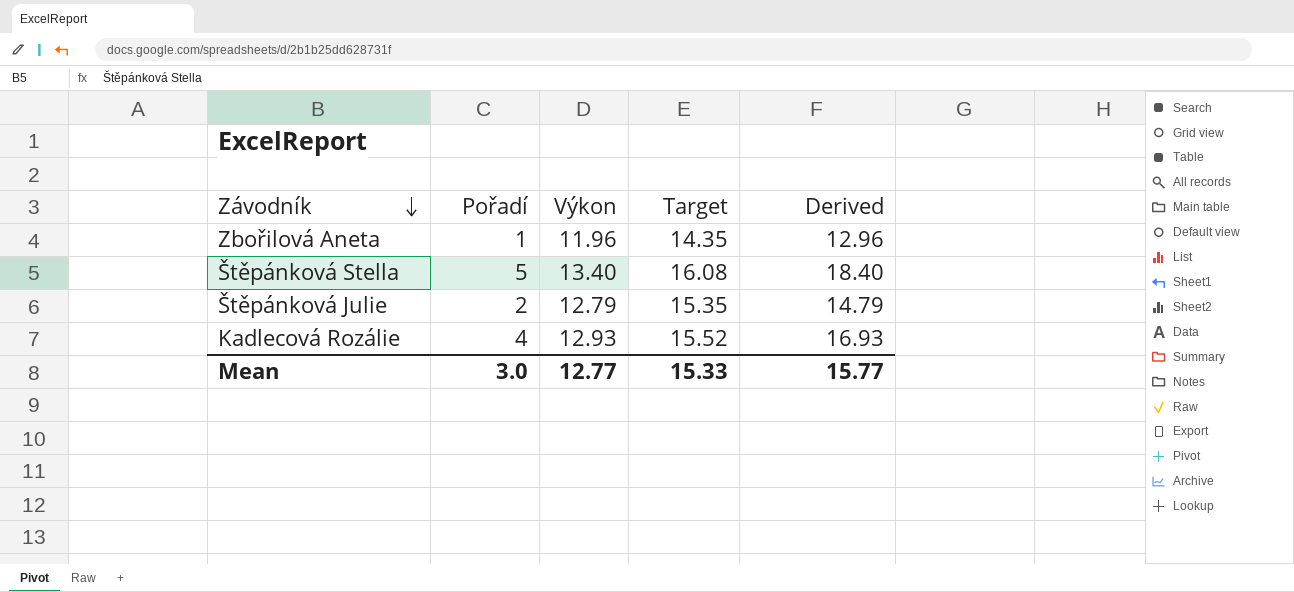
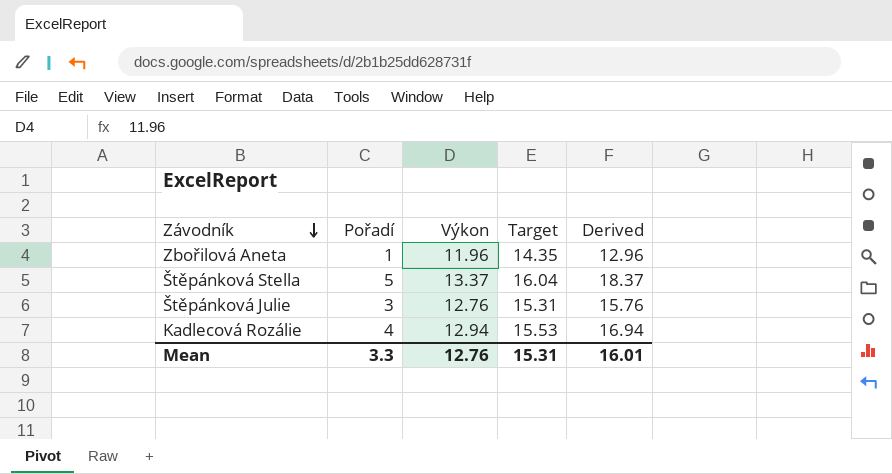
Štěpánková Stella | Výkon: 13.40 -> 13.37
Štěpánková Stella | Target: 16.08 -> 16.04
Štěpánková Stella | Derived: 18.40 -> 18.37
Štěpánková Julie | Pořadí: 2 -> 3
Štěpánková Julie | Výkon: 12.79 -> 12.76
Štěpánková Julie | Target: 15.35 -> 15.31
Štěpánková Julie | Derived: 14.79 -> 15.76
Kadlecová Rozálie | Výkon: 12.93 -> 12.94
Kadlecová Rozálie | Target: 15.52 -> 15.53
Kadlecová Rozálie | Derived: 16.93 -> 16.94
Mean | Pořadí: 3.0 -> 3.3
Mean | Výkon: 12.77 -> 12.76
Mean | Target: 15.33 -> 15.31
Mean | Derived: 15.77 -> 16.01

